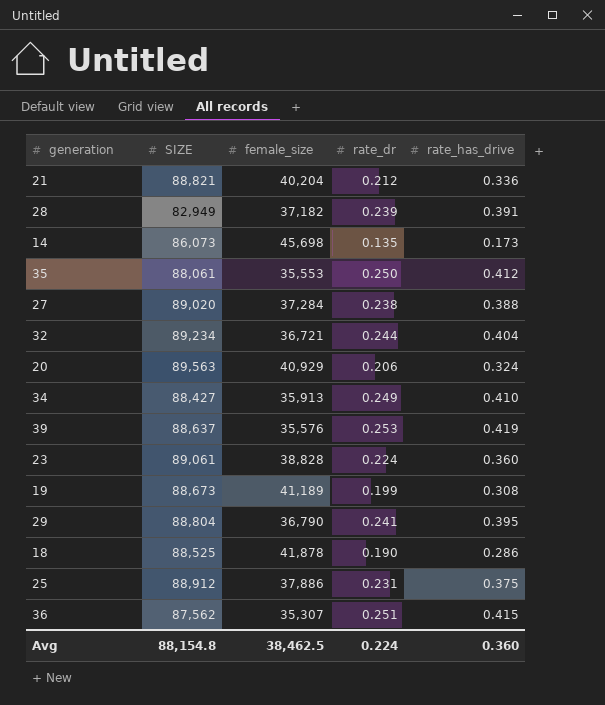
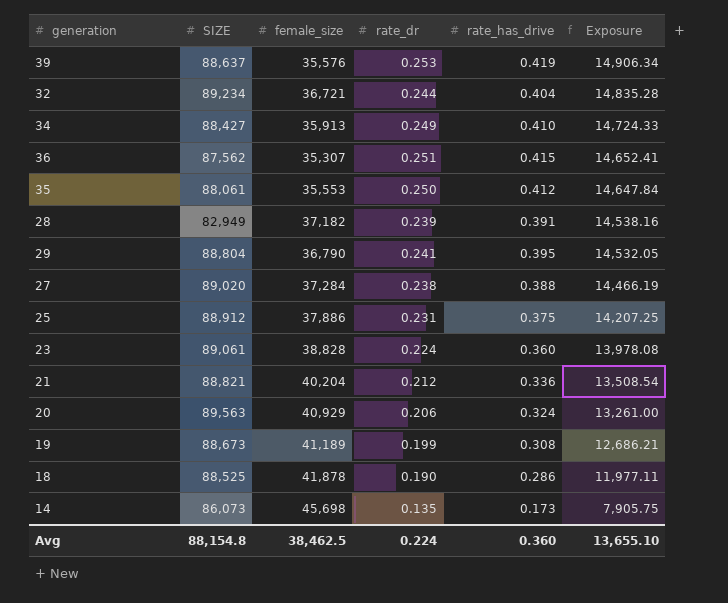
row order: none -> Exposure descending
column Exposure | formula: none -> [female_size] * [rate_has_drive]

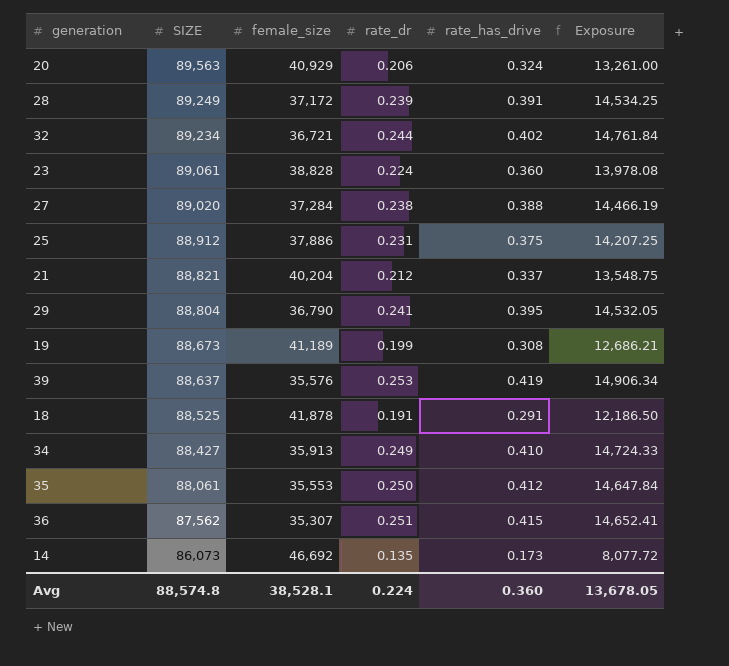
row order: Exposure descending -> SIZE descending
28 | SIZE: 82,949 -> 89,249
28 | female_size: 37,182 -> 37,172
28 | Exposure: 14,538.16 -> 14,534.25
32 | rate_has_drive: 0.404 -> 0.402
32 | Exposure: 14,835.28 -> 14,761.84
21 | rate_has_drive: 0.336 -> 0.337
21 | Exposure: 13,508.54 -> 13,548.75
18 | rate_dr: 0.190 -> 0.191
18 | rate_has_drive: 0.286 -> 0.291
18 | Exposure: 11,977.11 -> 12,186.50
14 | female_size: 45,698 -> 46,692
14 | Exposure: 7,905.75 -> 8,077.72
Avg | SIZE: 88,154.8 -> 88,574.8
Avg | female_size: 38,462.5 -> 38,528.1
Avg | Exposure: 13,655.10 -> 13,678.05

